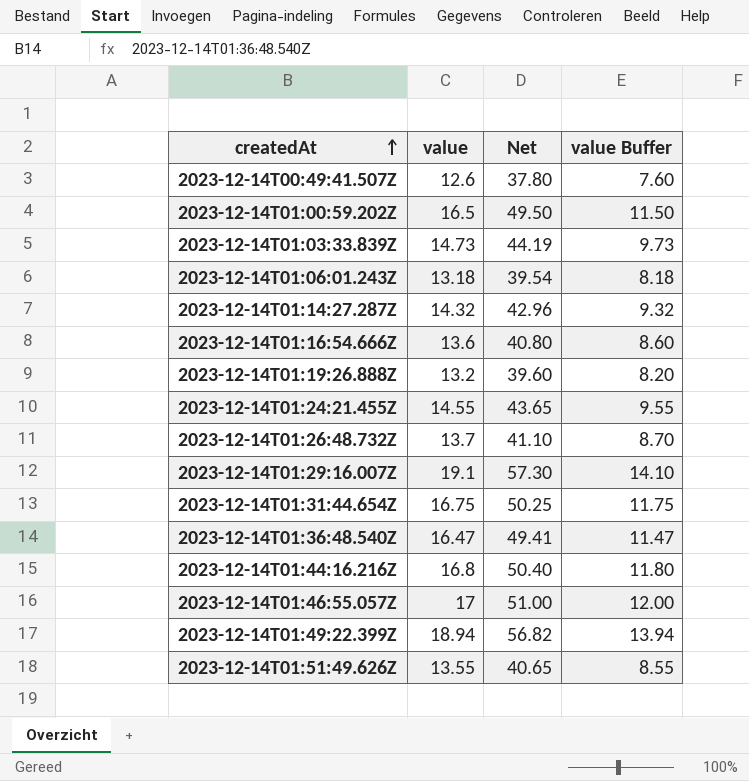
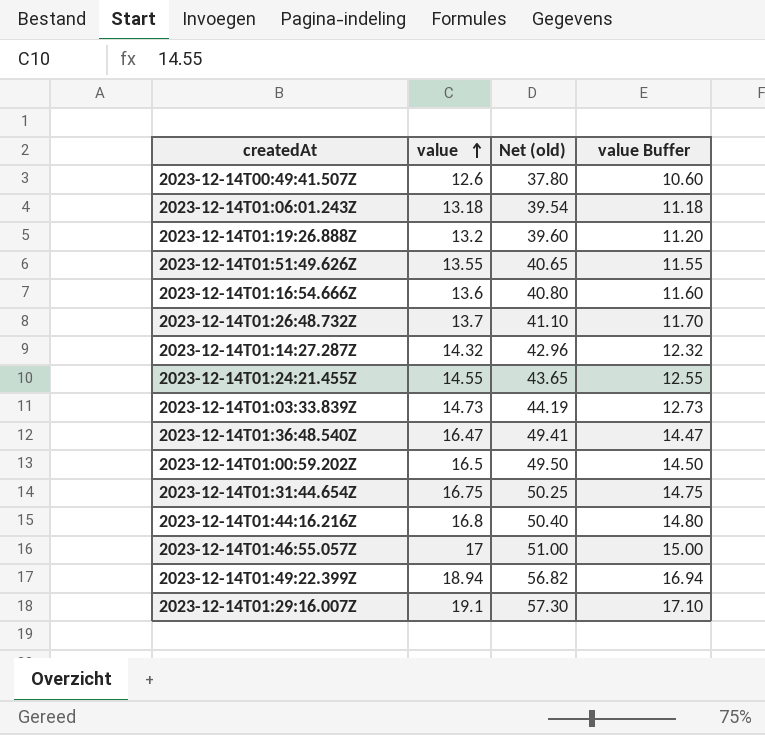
row order: createdAt ascending -> value ascending
column name: Net -> Net (old)
column value Buffer | formula: [value] - 5 -> [value] - 2

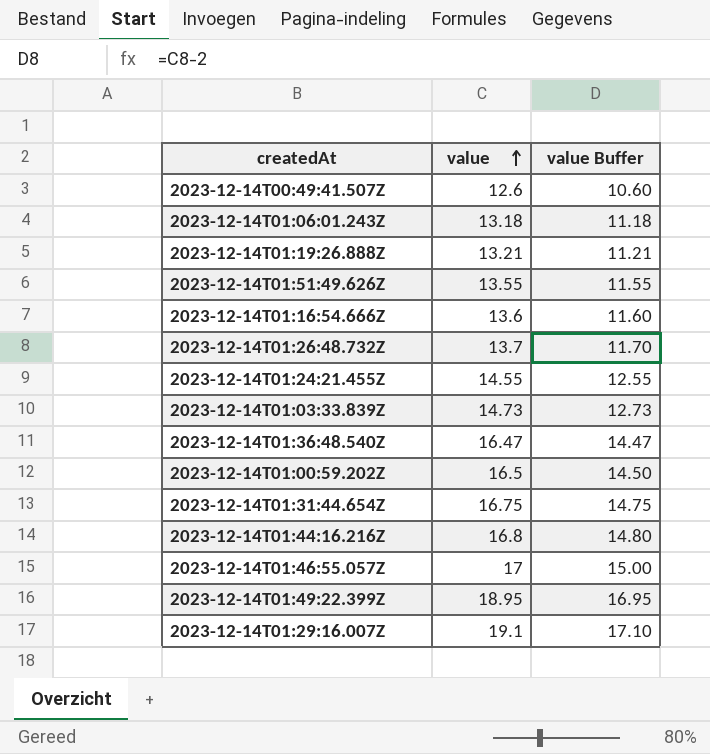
column Net (old) | formula: [value] * 3 -> none
row 2023-12-14T01:14:27.287Z: 14.32 | 42.96 | 12.32 -> none
2023-12-14T01:19:26.888Z | value: 13.2 -> 13.21
2023-12-14T01:19:26.888Z | value Buffer: 11.20 -> 11.21
2023-12-14T01:49:22.399Z | value: 18.94 -> 18.95
2023-12-14T01:49:22.399Z | value Buffer: 16.94 -> 16.95

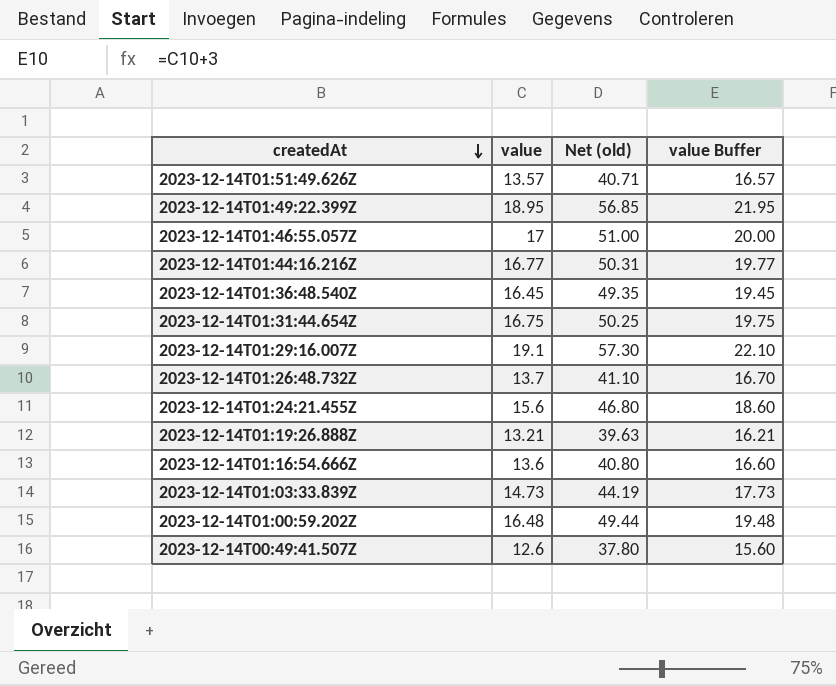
row order: value ascending -> createdAt descending
column Net (old) | formula: none -> [value] * 3
column value Buffer | formula: [value] - 2 -> [value] + 3
row 2023-12-14T01:06:01.243Z: 13.18 | 11.18 -> none
2023-12-14T01:51:49.626Z | value: 13.55 -> 13.57
2023-12-14T01:44:16.216Z | value: 16.8 -> 16.77
2023-12-14T01:36:48.540Z | value: 16.47 -> 16.45
2023-12-14T01:24:21.455Z | value: 14.55 -> 15.6
2023-12-14T01:00:59.202Z | value: 16.5 -> 16.48

